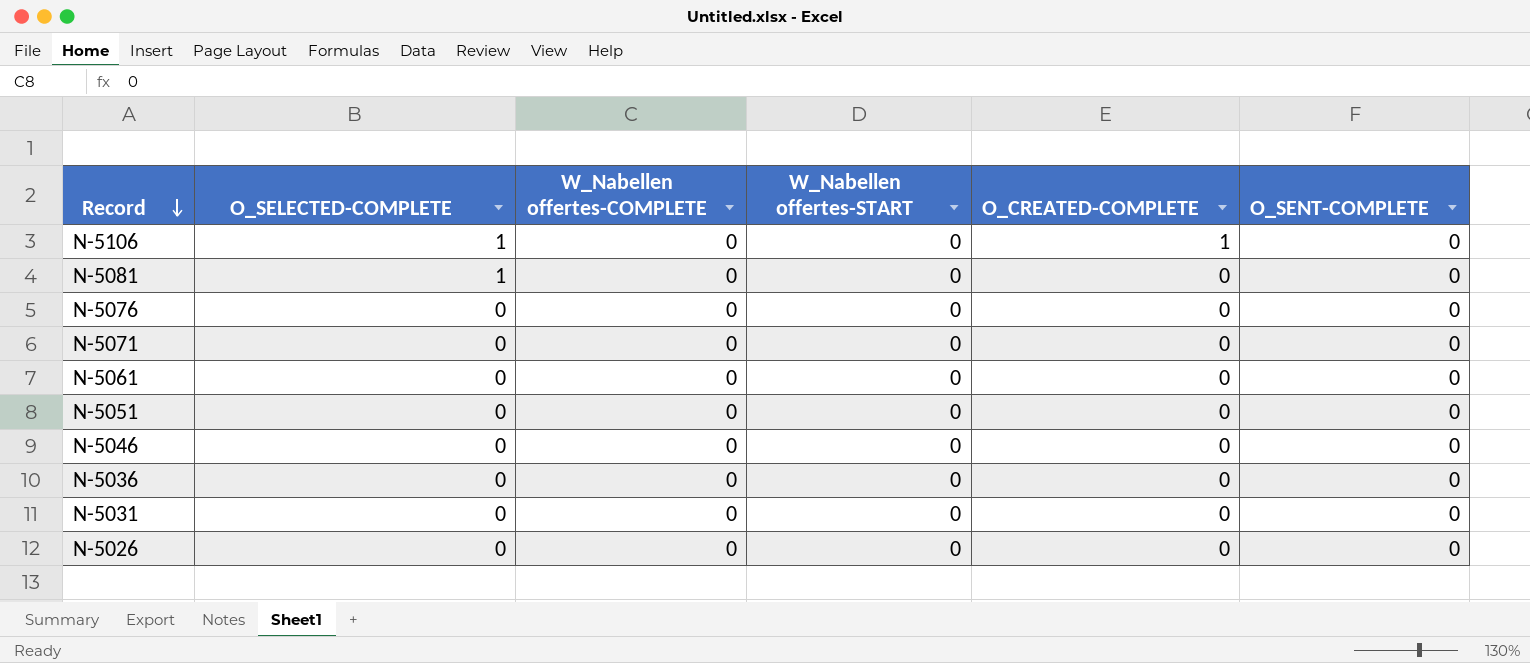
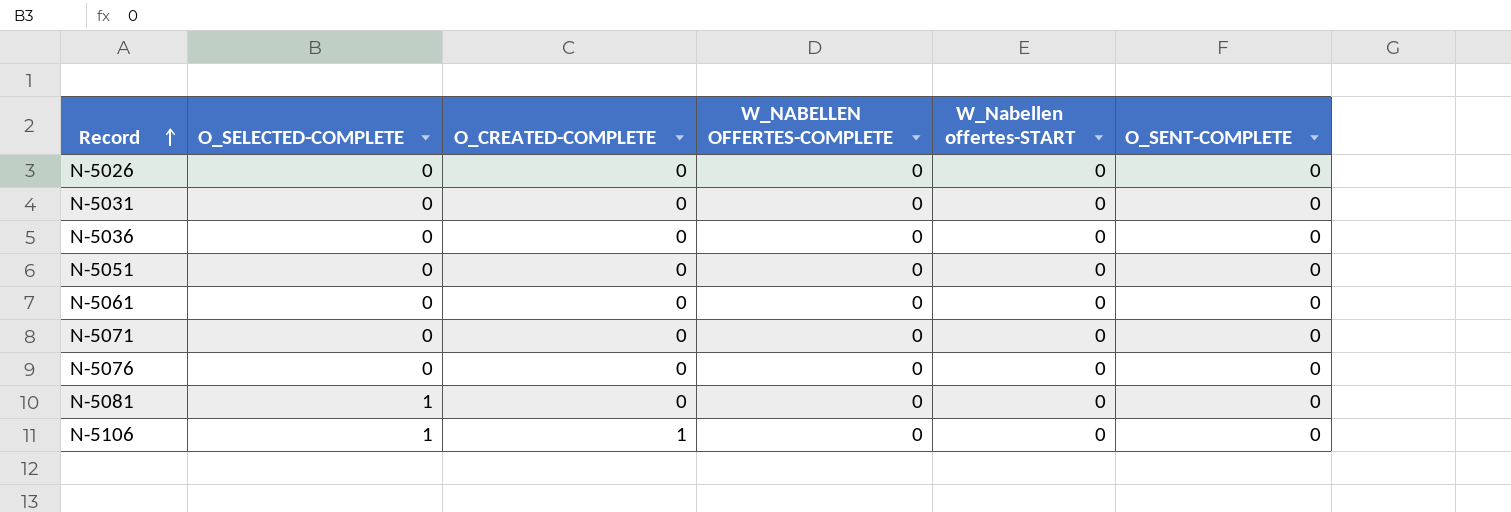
row order: Record descending -> Record ascending
column O_CREATED-COMPLETE | position: 5 -> 3
column name: W_Nabellen offertes-COMPLETE -> W_NABELLEN OFFERTES-COMPLETE
row N-5046: 0 | 0 | 0 | 0 | 0 -> none

